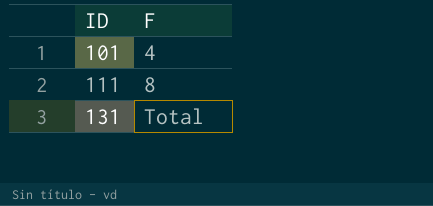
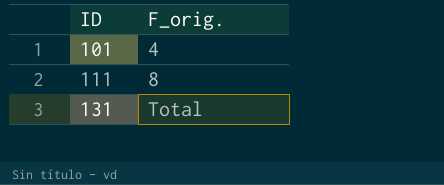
column name: F -> F_orig.

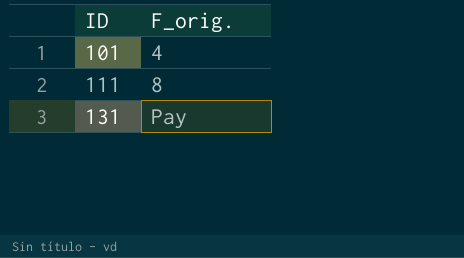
131 | F_orig.: Total -> Pay

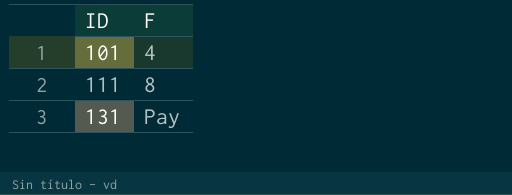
column name: F_orig. -> F

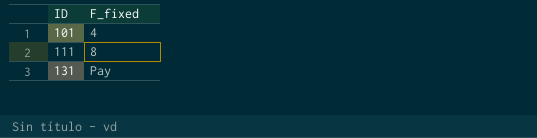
column name: F -> F_fixed

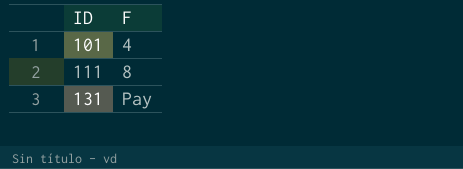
column name: F_fixed -> F

